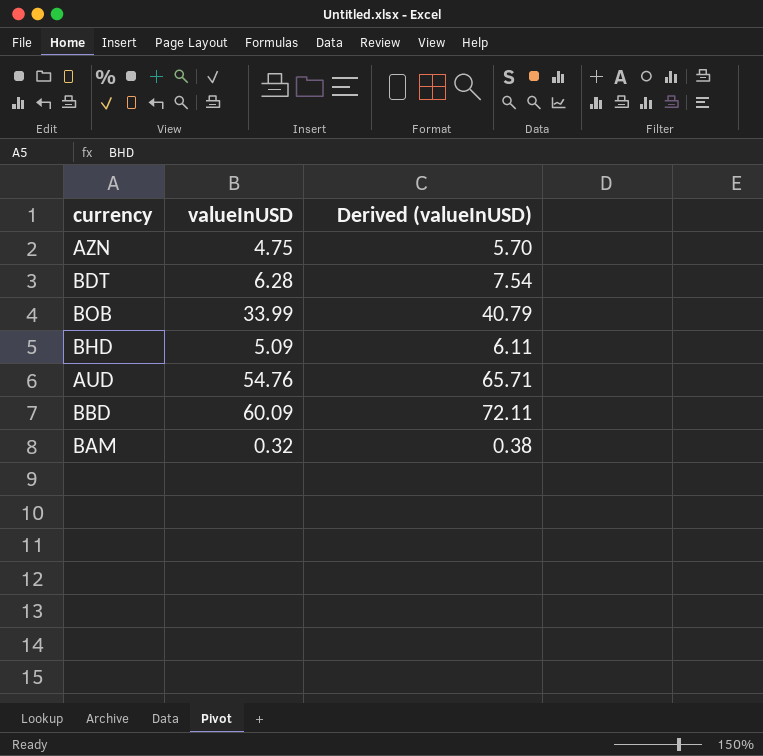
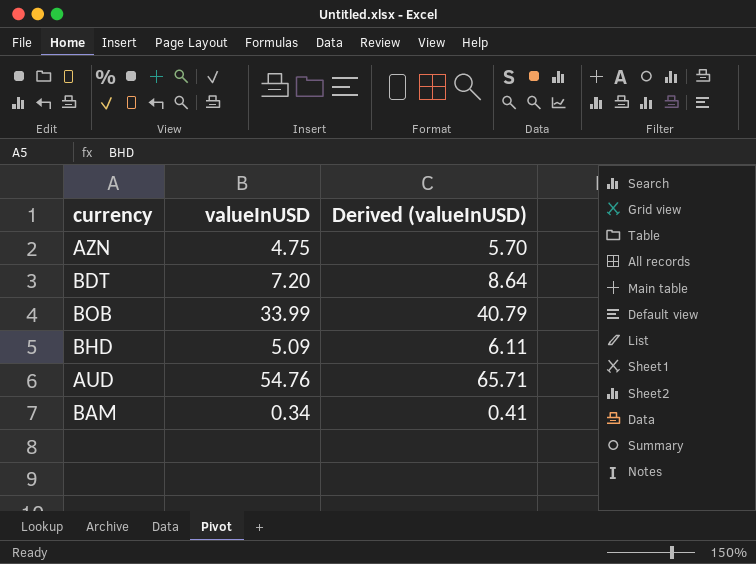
row BBD: 60.09 | 72.11 -> none
BDT | valueInUSD: 6.28 -> 7.20
BDT | Derived (valueInUSD): 7.54 -> 8.64
BAM | valueInUSD: 0.32 -> 0.34
BAM | Derived (valueInUSD): 0.38 -> 0.41

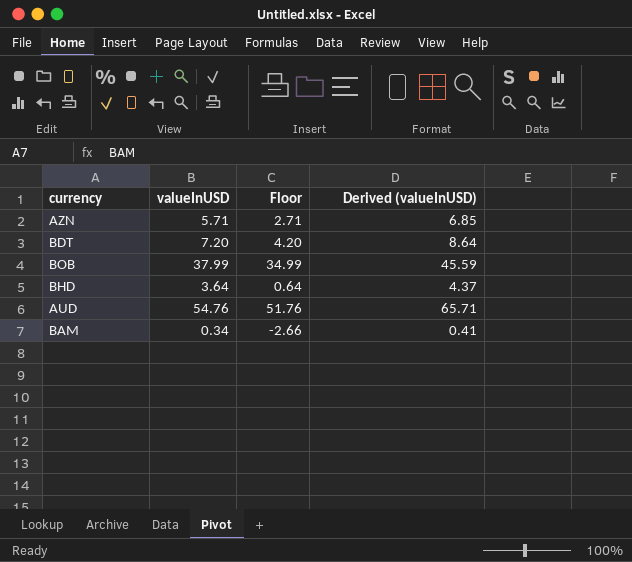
column Floor | formula: none -> [valueInUSD] - 3
AZN | valueInUSD: 4.75 -> 5.71
AZN | Derived (valueInUSD): 5.70 -> 6.85
BOB | valueInUSD: 33.99 -> 37.99
BOB | Derived (valueInUSD): 40.79 -> 45.59
BHD | valueInUSD: 5.09 -> 3.64
BHD | Derived (valueInUSD): 6.11 -> 4.37

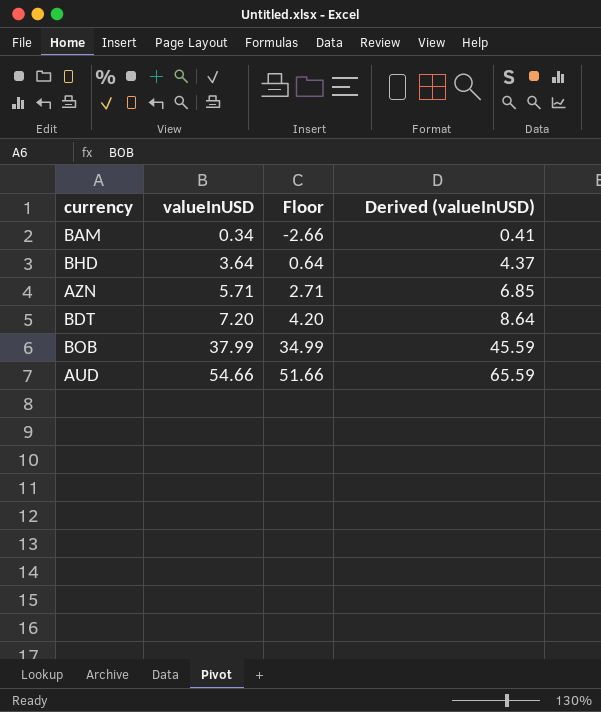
row order: none -> valueInUSD ascending
AUD | valueInUSD: 54.76 -> 54.66
AUD | Floor: 51.76 -> 51.66
AUD | Derived (valueInUSD): 65.71 -> 65.59

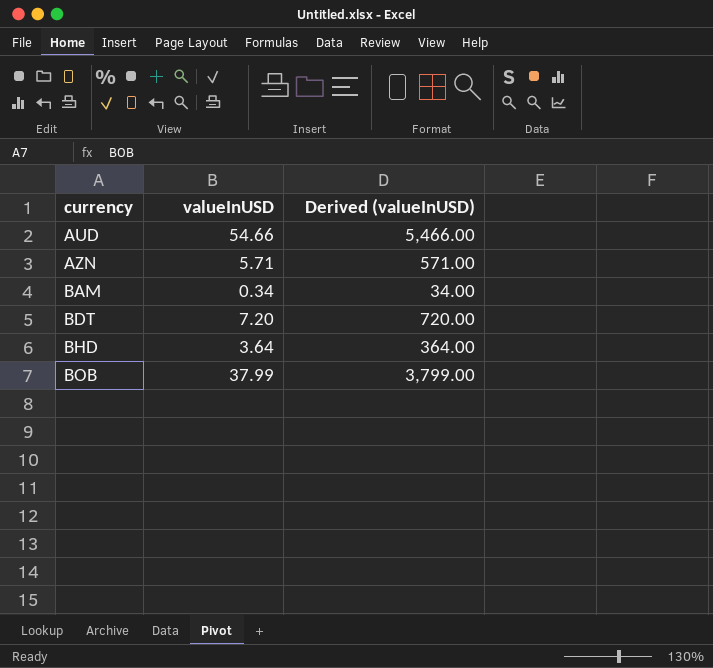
row order: valueInUSD ascending -> currency ascending
column Floor | formula: [valueInUSD] - 3 -> none
column Derived (valueInUSD) | formula: [valueInUSD] * 1.2 -> [valueInUSD] * 100

